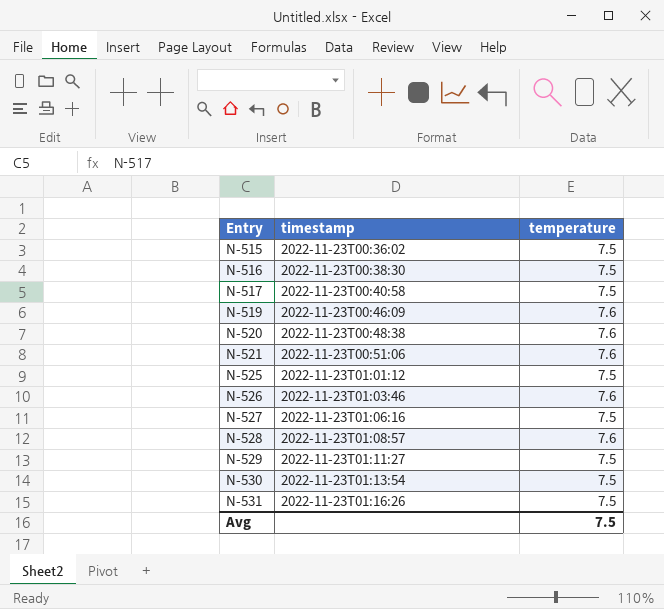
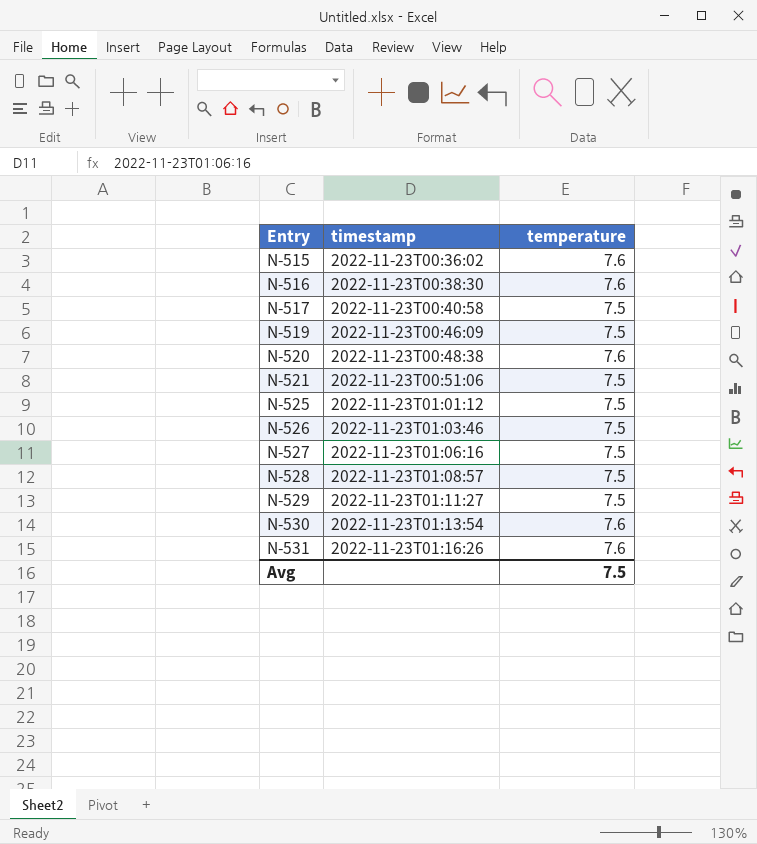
N-515 | temperature: 7.5 -> 7.6
N-516 | temperature: 7.5 -> 7.6
N-519 | temperature: 7.6 -> 7.5
N-521 | temperature: 7.6 -> 7.5
N-526 | temperature: 7.6 -> 7.5
N-528 | temperature: 7.6 -> 7.5
N-530 | temperature: 7.5 -> 7.6
N-531 | temperature: 7.5 -> 7.6

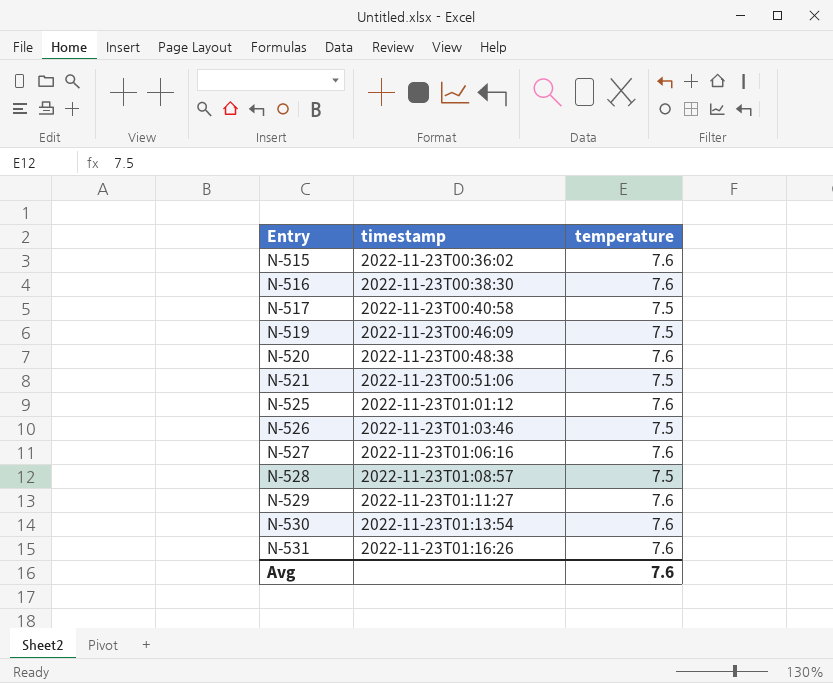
N-525 | temperature: 7.5 -> 7.6
N-527 | temperature: 7.5 -> 7.6
N-529 | temperature: 7.5 -> 7.6
Avg | temperature: 7.5 -> 7.6

